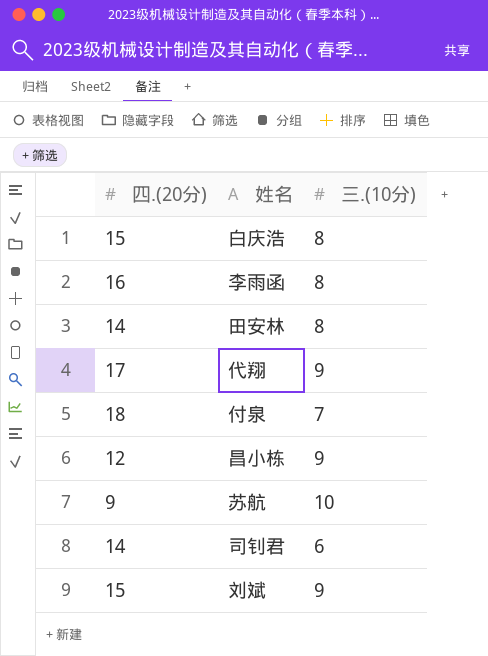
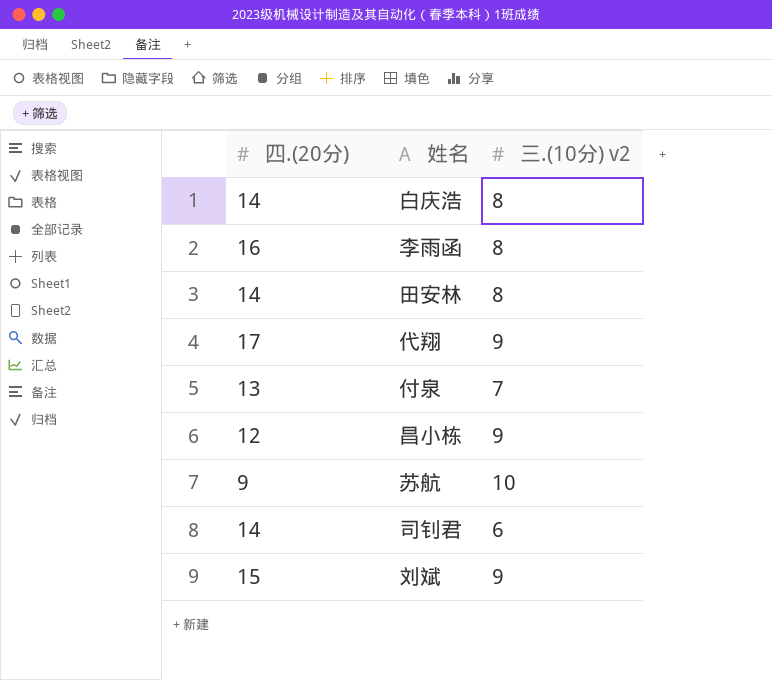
column name: 三.(10分) -> 三.(10分) v2
白庆浩 | 四.(20分): 15 -> 14
付泉 | 四.(20分): 18 -> 13

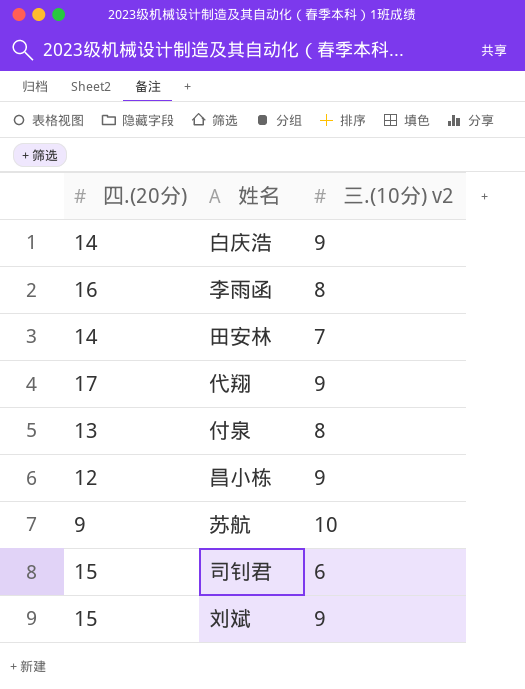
白庆浩 | 三.(10分) v2: 8 -> 9
田安林 | 三.(10分) v2: 8 -> 7
付泉 | 三.(10分) v2: 7 -> 8
司钊君 | 四.(20分): 14 -> 15

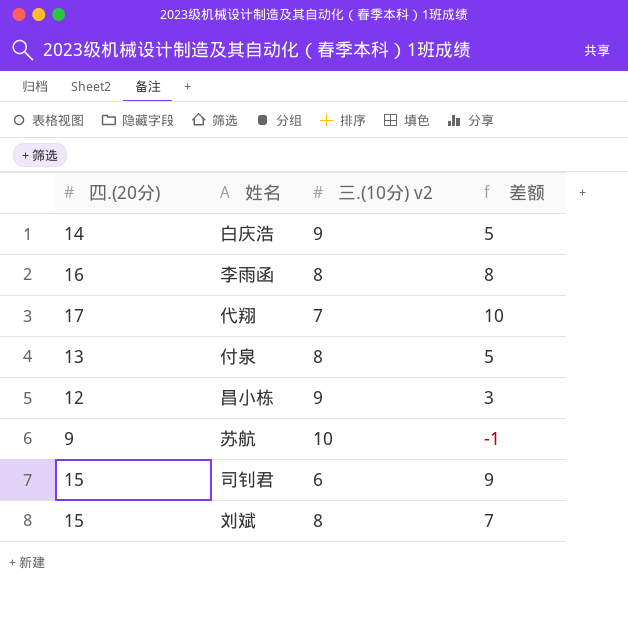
column 差额 | formula: none -> [四.(20分)] - [三.(10分) v2]
row 田安林: 14 | 7 -> none
代翔 | 三.(10分) v2: 9 -> 7
刘斌 | 三.(10分) v2: 9 -> 8

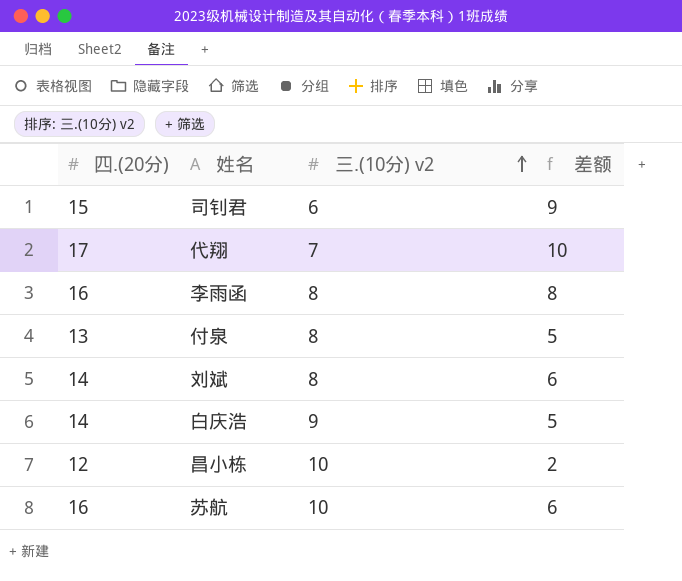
row order: none -> 三.(10分) v2 ascending
刘斌 | 四.(20分): 15 -> 14
刘斌 | 差额: 7 -> 6
昌小栋 | 三.(10分) v2: 9 -> 10
昌小栋 | 差额: 3 -> 2
苏航 | 四.(20分): 9 -> 16
苏航 | 差额: -1 -> 6

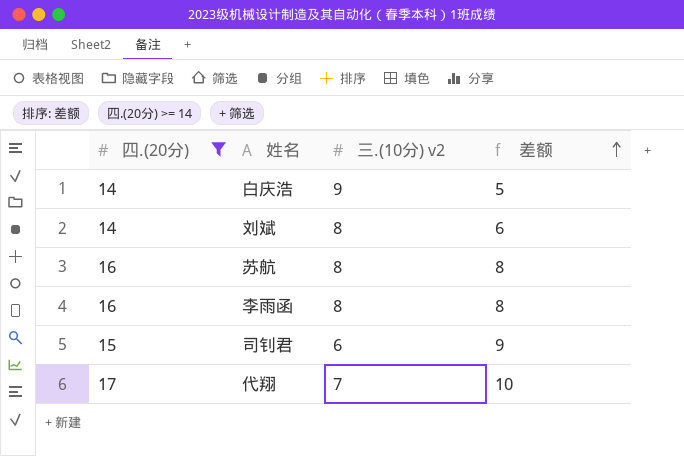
filter: none -> 四.(20分) >= 14
row order: 三.(10分) v2 ascending -> 差额 ascending
苏航 | 三.(10分) v2: 10 -> 8
苏航 | 差额: 6 -> 8

